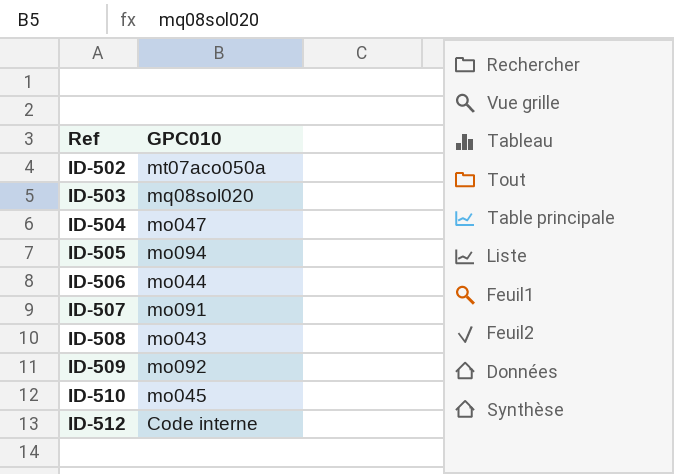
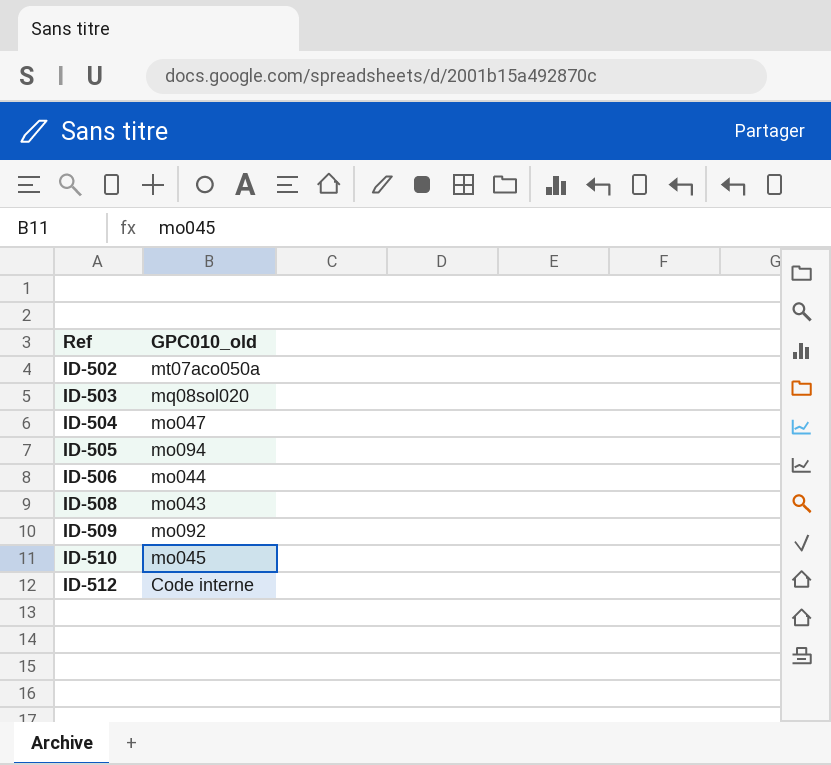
column name: GPC010 -> GPC010_old
row ID-507: mo091 -> none

